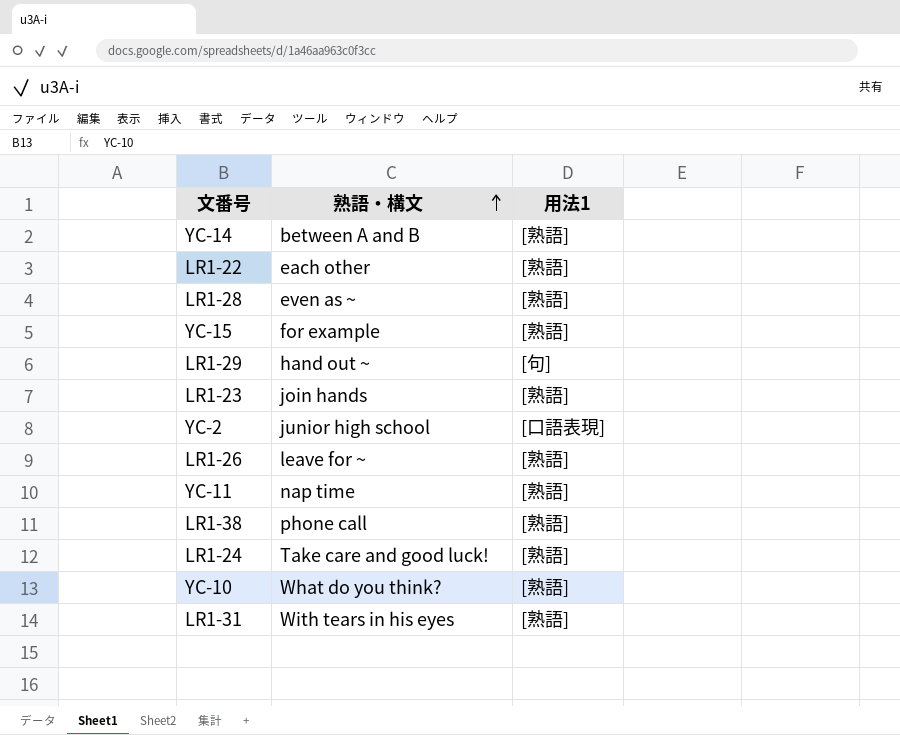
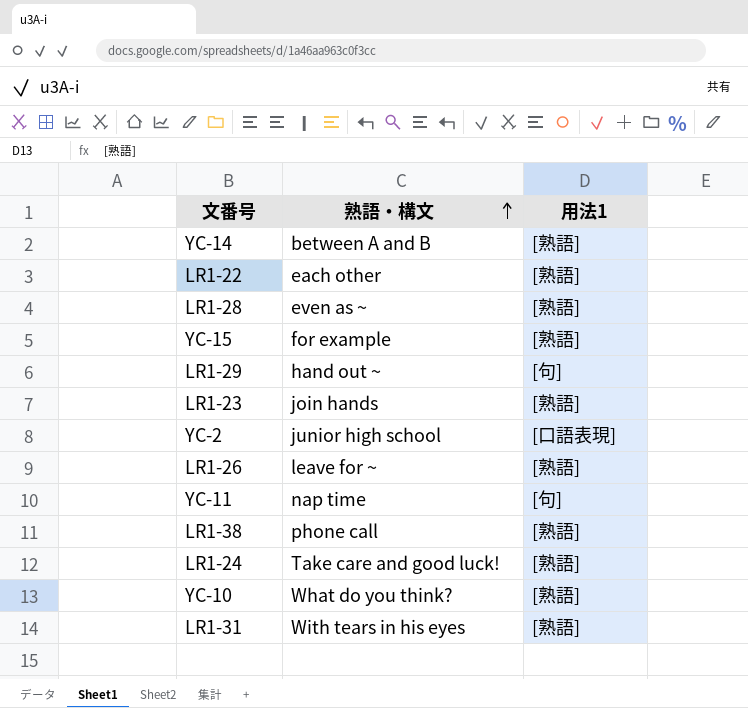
YC-11 | 用法1: [熟語] -> [句]

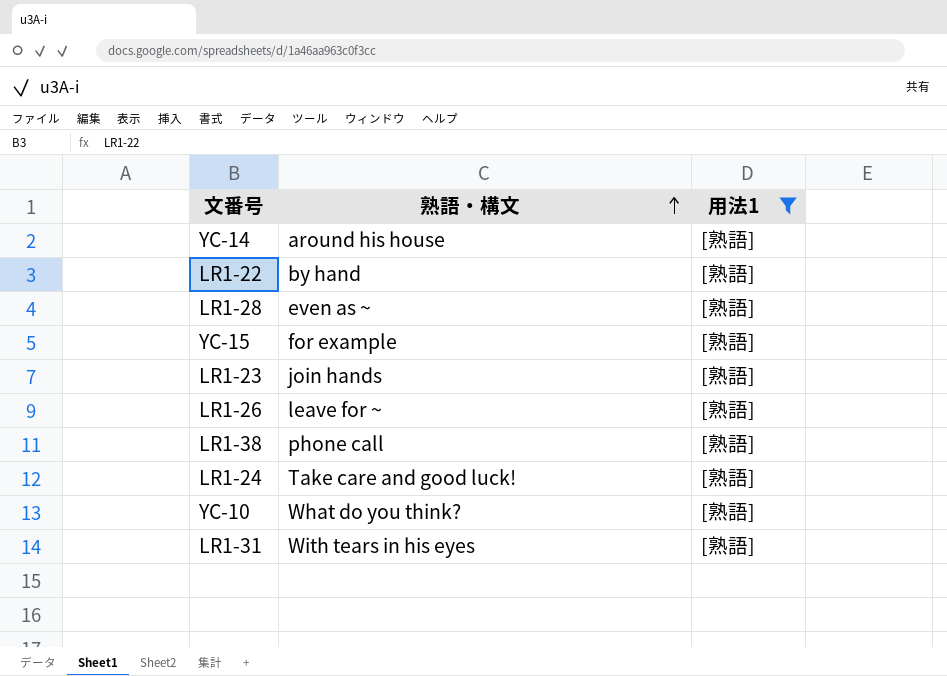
filter: none -> 用法1 = [熟語]
YC-14 | 熟語・構文: between A and B -> around his house
LR1-22 | 熟語・構文: each other -> by hand

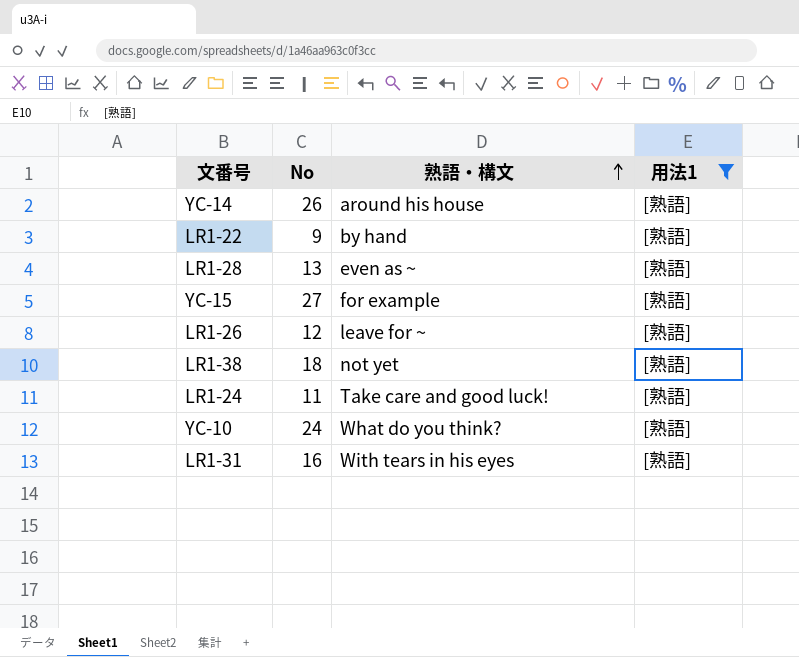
column No | position: none -> 2
row LR1-23: join hands | [熟語] -> none
LR1-38 | 熟語・構文: phone call -> not yet

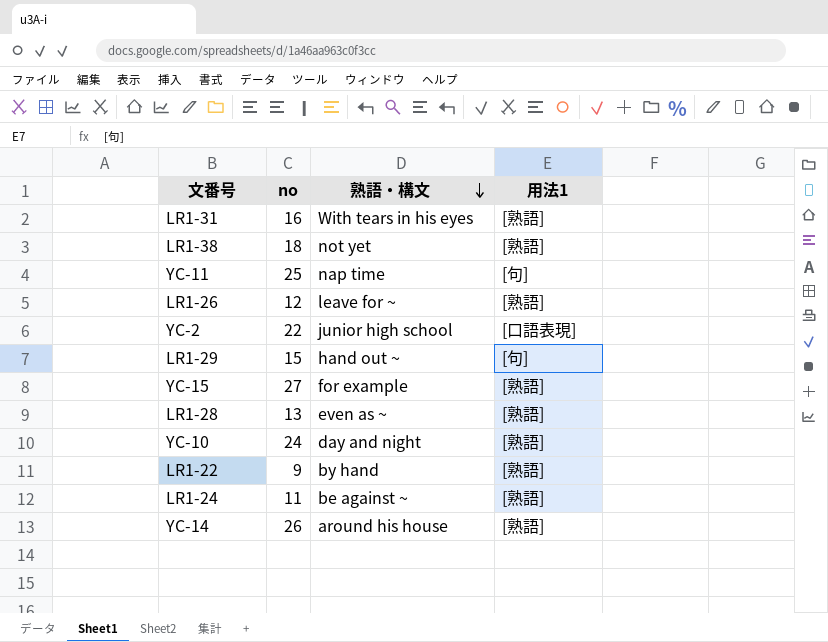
filter: 用法1 = [熟語] -> none
row order: 熟語・構文 ascending -> 熟語・構文 descending
column name: No -> no
YC-10 | 熟語・構文: What do you think? -> day and night
LR1-24 | 熟語・構文: Take care and good luck! -> be against ~

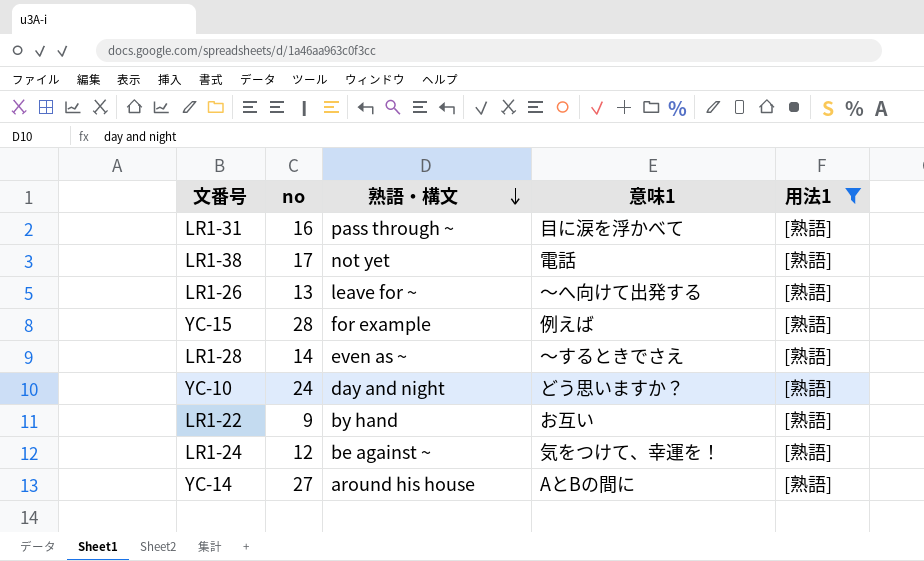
filter: none -> 用法1 = [熟語]
column 意味1 | position: none -> 4
LR1-31 | 熟語・構文: With tears in his eyes -> pass through ~
LR1-38 | no: 18 -> 17
LR1-26 | no: 12 -> 13
YC-15 | no: 27 -> 28
LR1-28 | no: 13 -> 14
LR1-24 | no: 11 -> 12
YC-14 | no: 26 -> 27

